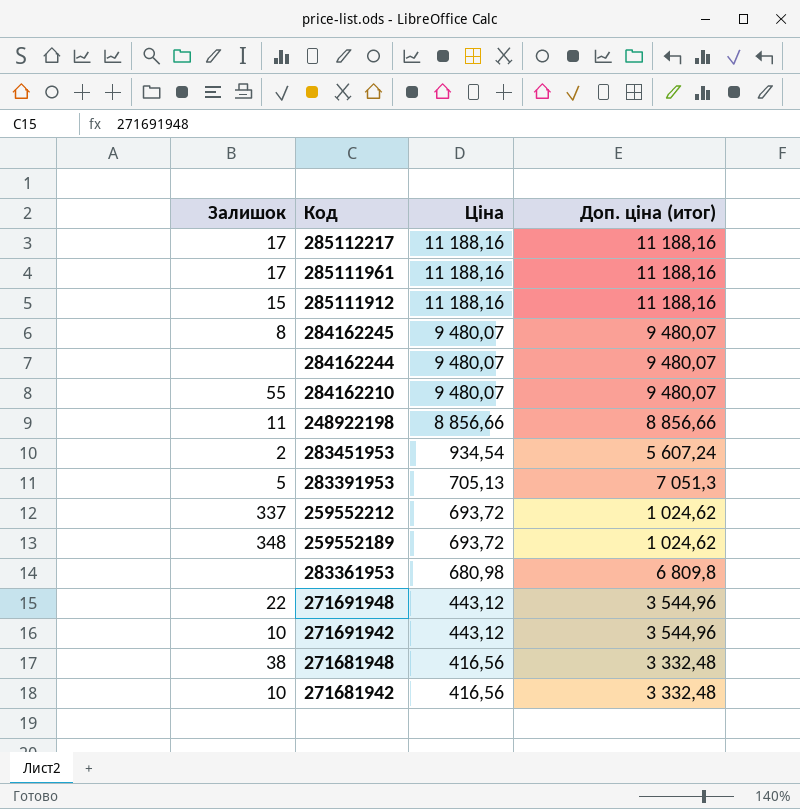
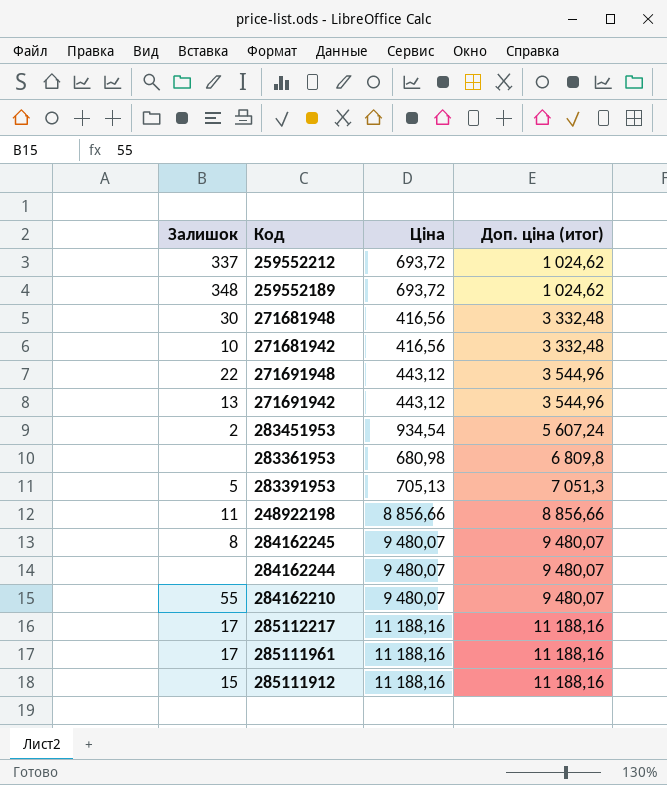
row order: Ціна descending -> Доп. ціна (итог) ascending
271681948 | Залишок: 38 -> 30
271691942 | Залишок: 10 -> 13

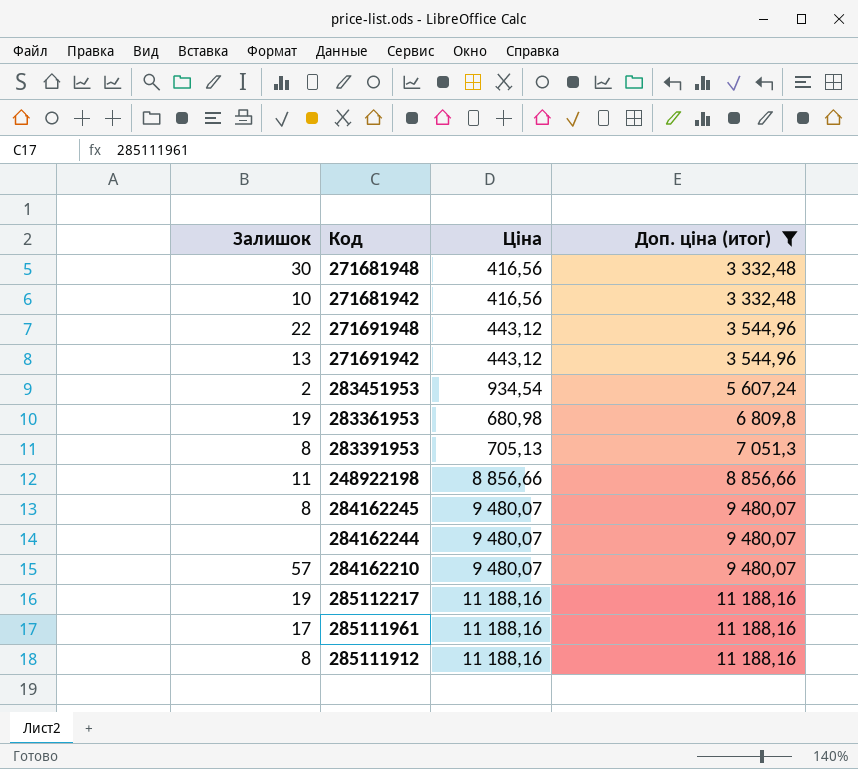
filter: none -> Доп. ціна (итог) != 1 024,62
283361953 | Залишок: none -> 19
283391953 | Залишок: 5 -> 8
284162210 | Залишок: 55 -> 57
285112217 | Залишок: 17 -> 19
285111912 | Залишок: 15 -> 8

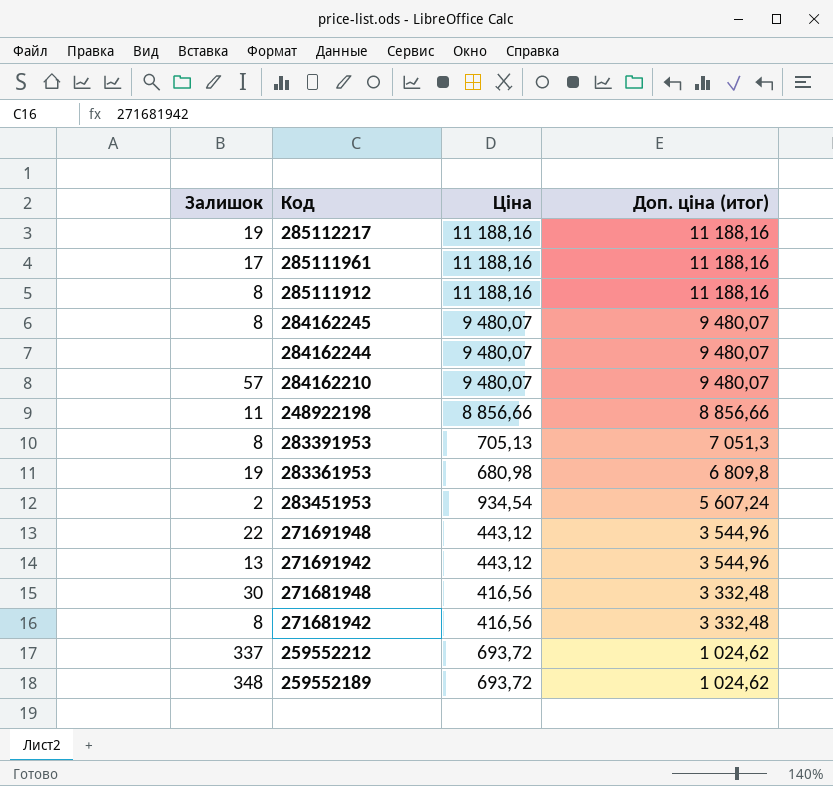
filter: Доп. ціна (итог) != 1 024,62 -> none
row order: Доп. ціна (итог) ascending -> Доп. ціна (итог) descending
271681942 | Залишок: 10 -> 8

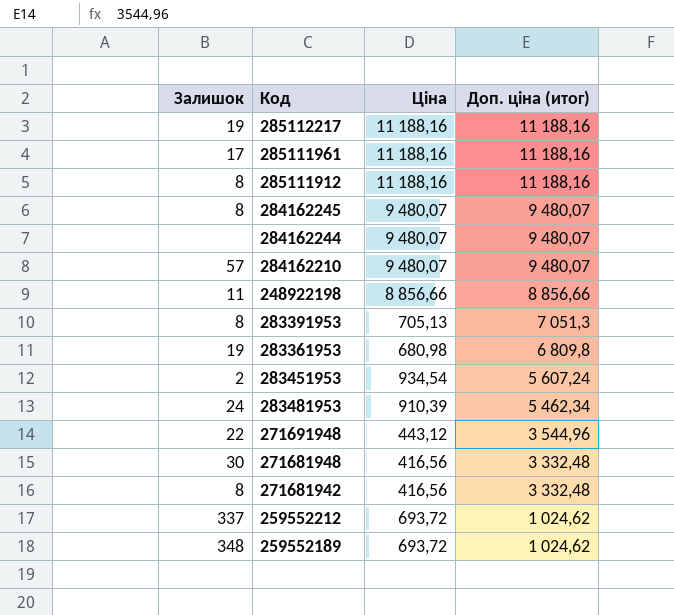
row 271691942: 13 | 443,12 | 3 544,96 -> none
row 283481953: none -> 24 | 910,39 | 5 462,34

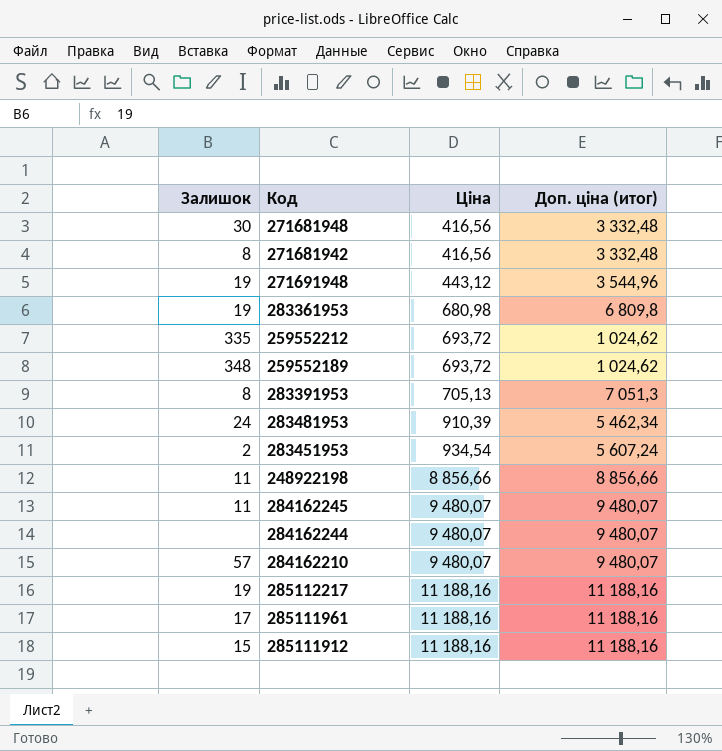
row order: Доп. ціна (итог) descending -> Ціна ascending
271691948 | Залишок: 22 -> 19
259552212 | Залишок: 337 -> 335
284162245 | Залишок: 8 -> 11
285111912 | Залишок: 8 -> 15

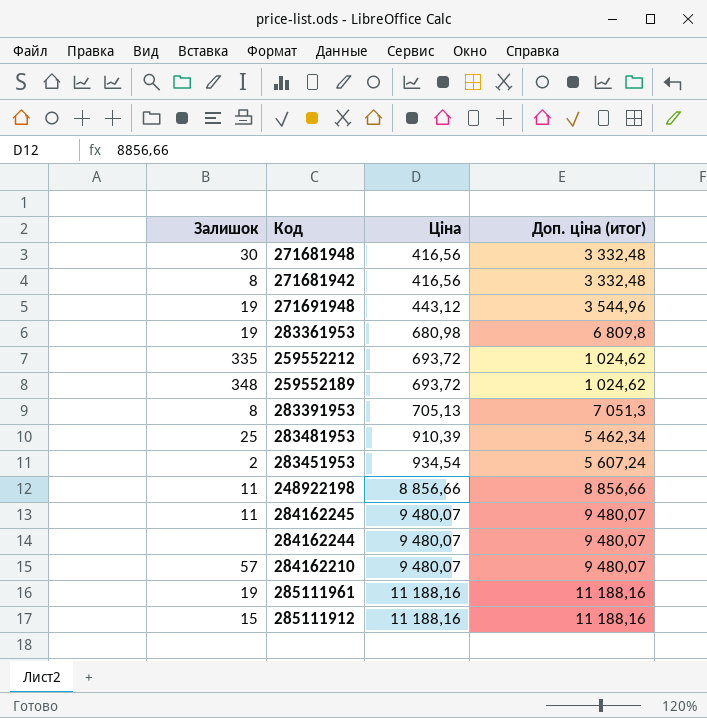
row 285112217: 19 | 11 188,16 | 11 188,16 -> none
283481953 | Залишок: 24 -> 25
285111961 | Залишок: 17 -> 19

